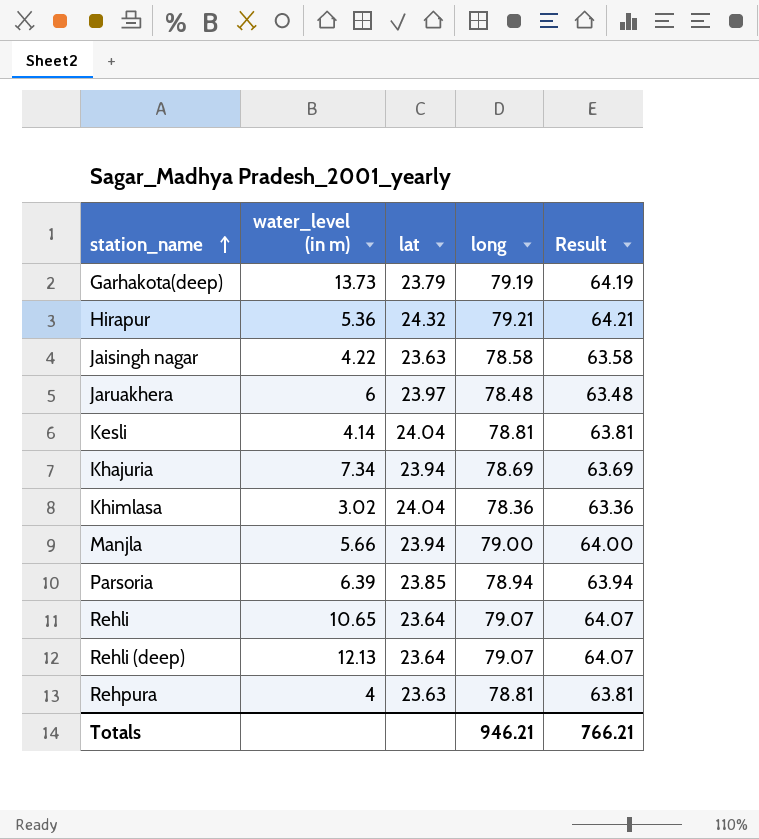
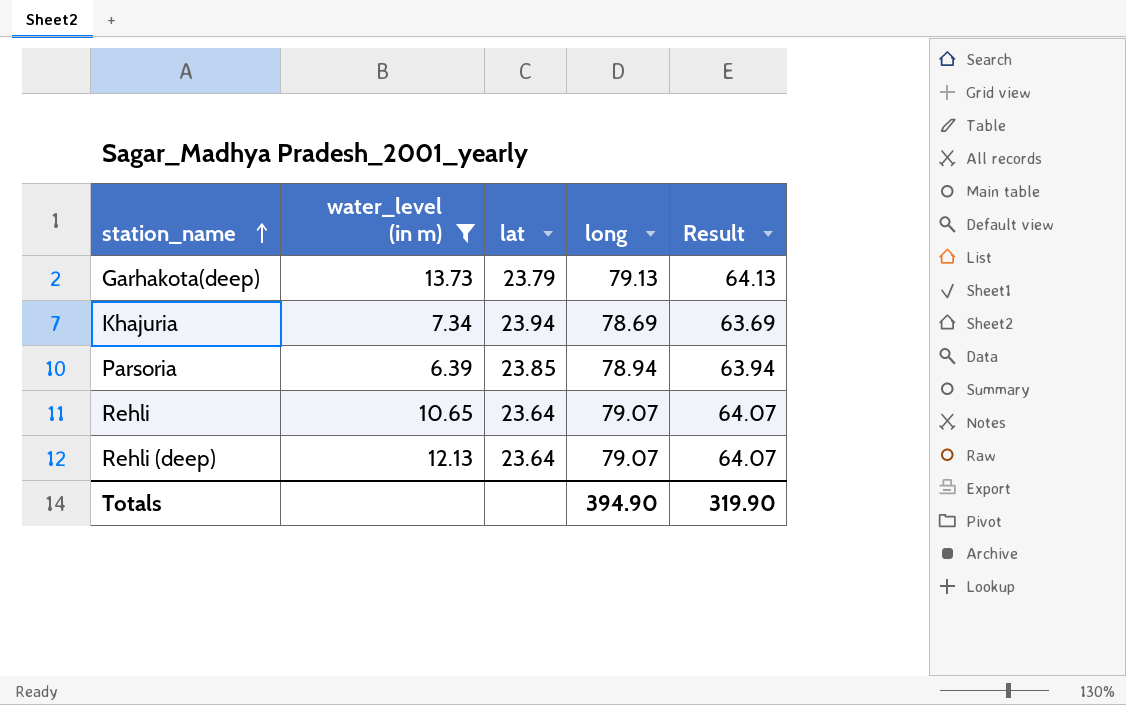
filter: none -> water_level (in m) >= 6.39
Garhakota(deep) | long: 79.19 -> 79.13
Garhakota(deep) | Result: 64.19 -> 64.13
Totals | long: 946.21 -> 394.90
Totals | Result: 766.21 -> 319.90

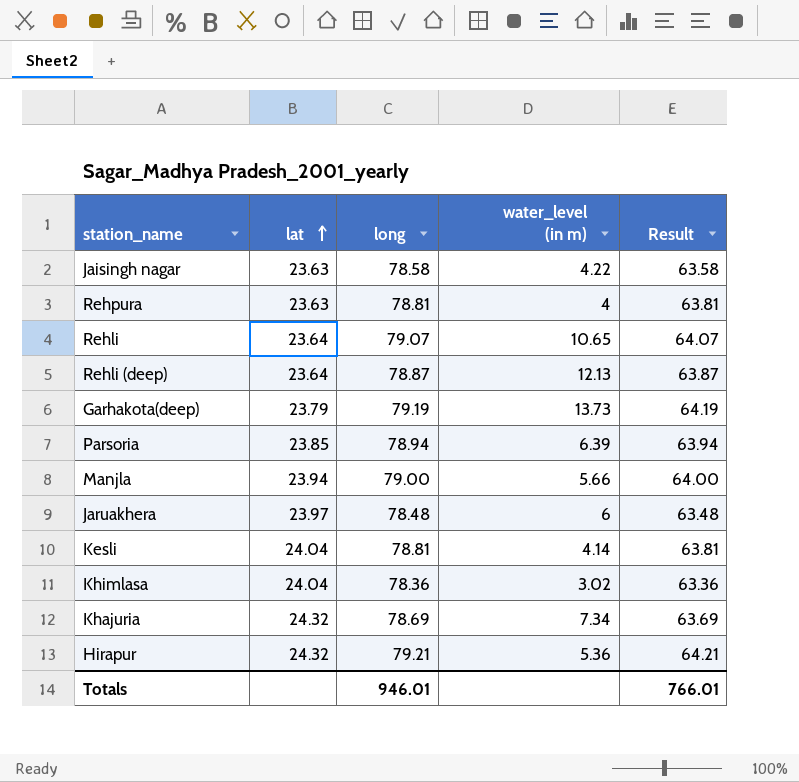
filter: water_level (in m) >= 6.39 -> none
row order: station_name ascending -> lat ascending
column water_level (in m) | position: 2 -> 4
Rehli (deep) | long: 79.07 -> 78.87
Rehli (deep) | Result: 64.07 -> 63.87
Garhakota(deep) | long: 79.13 -> 79.19
Garhakota(deep) | Result: 64.13 -> 64.19
Khajuria | lat: 23.94 -> 24.32
Totals | long: 394.90 -> 946.01
Totals | Result: 319.90 -> 766.01

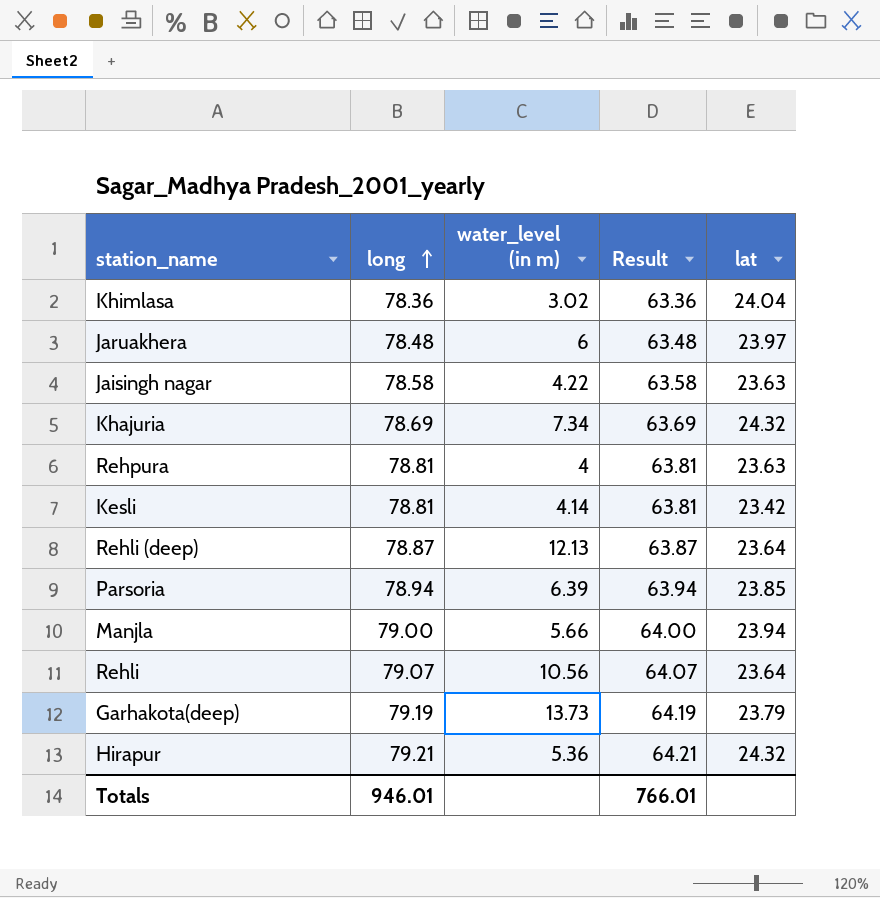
row order: lat ascending -> long ascending
column lat | position: 2 -> 5
Kesli | lat: 24.04 -> 23.42
Rehli | water_level (in m): 10.65 -> 10.56

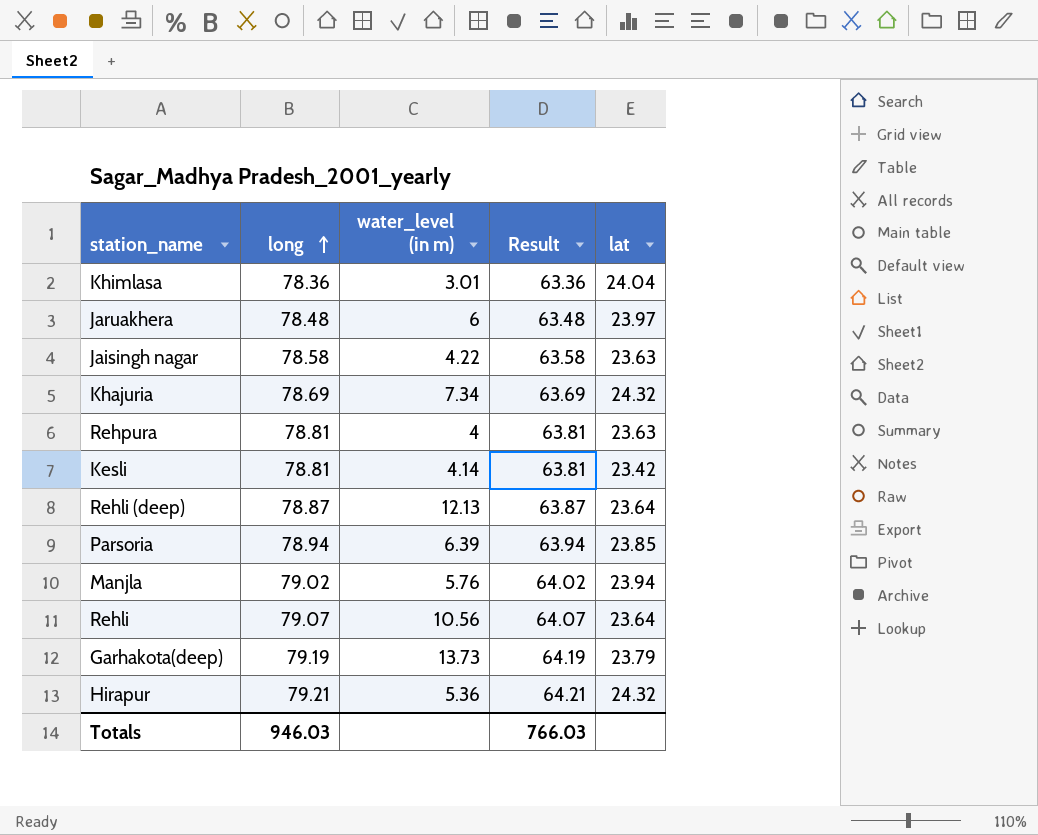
Khimlasa | water_level (in m): 3.02 -> 3.01
Manjla | long: 79.00 -> 79.02
Manjla | water_level (in m): 5.66 -> 5.76
Manjla | Result: 64.00 -> 64.02
Totals | long: 946.01 -> 946.03
Totals | Result: 766.01 -> 766.03

